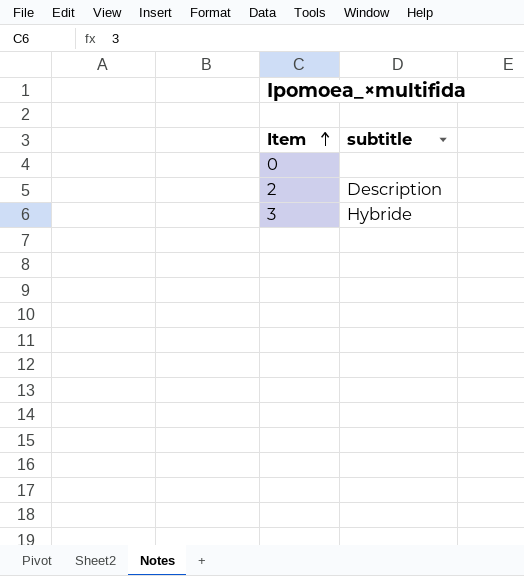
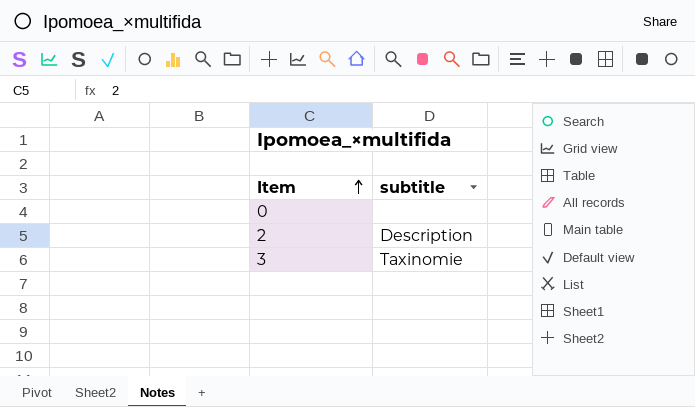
3 | subtitle: Hybride -> Taxinomie

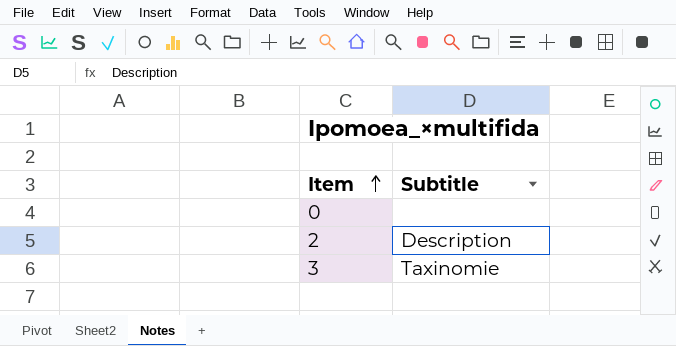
column name: subtitle -> Subtitle

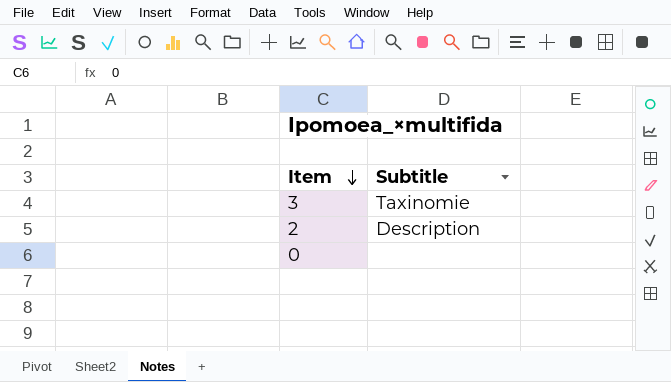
row order: Item ascending -> Item descending

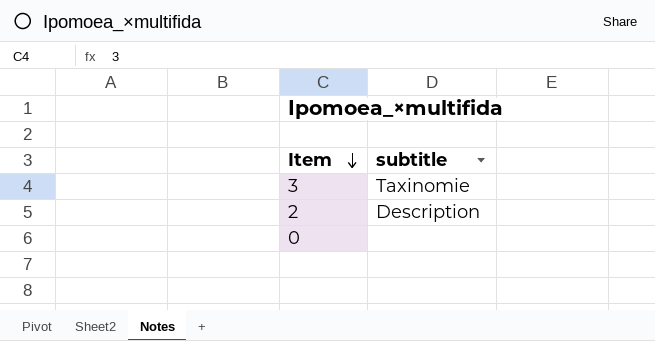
column name: Subtitle -> subtitle

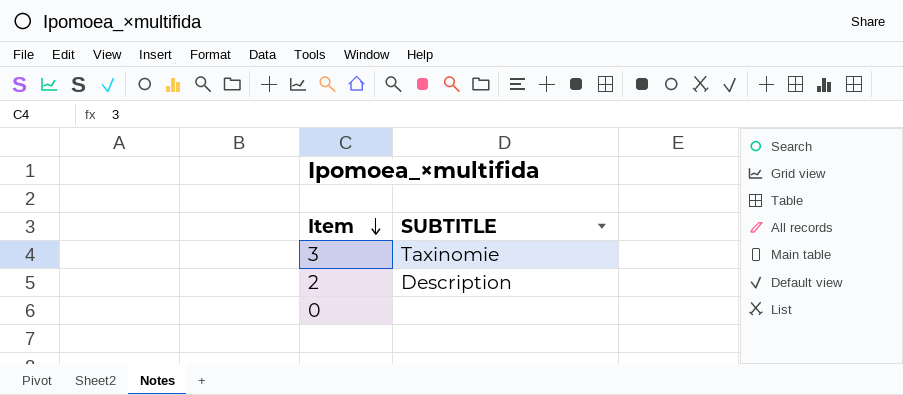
column name: subtitle -> SUBTITLE

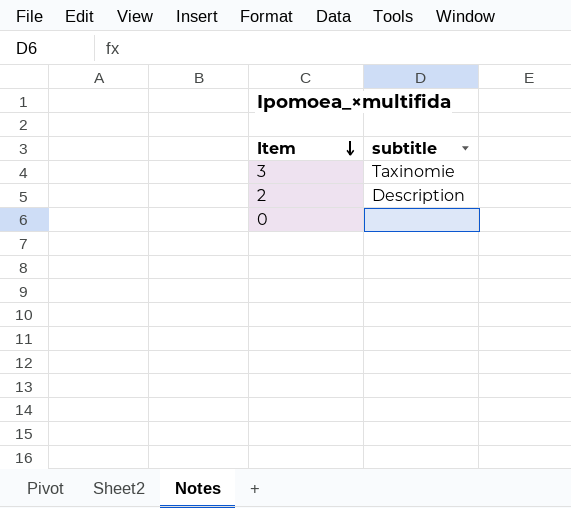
column name: SUBTITLE -> subtitle

